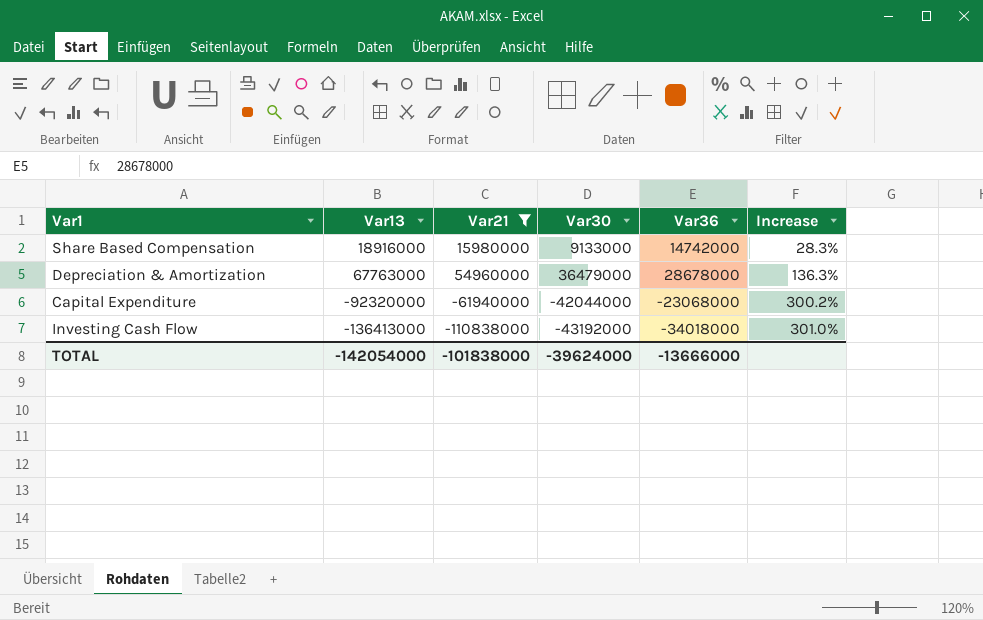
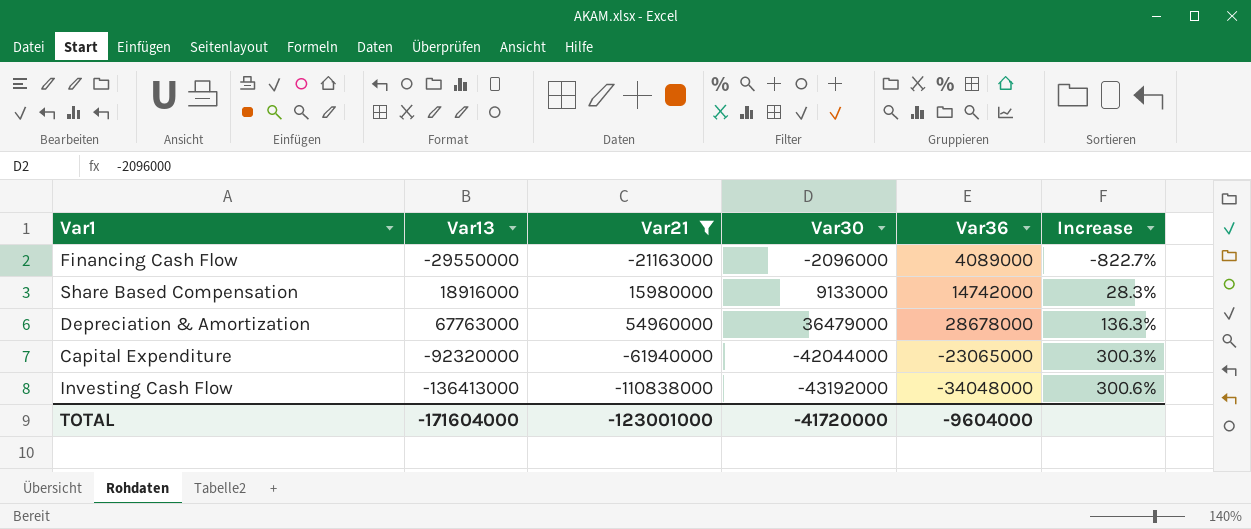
row Financing Cash Flow: none -> -29550000 | -21163000 | -2096000 | 4089000 | -822.7%
Capital Expenditure | Var36: -23068000 -> -23065000
Capital Expenditure | Increase: 300.2% -> 300.3%
Investing Cash Flow | Var36: -34018000 -> -34048000
Investing Cash Flow | Increase: 301.0% -> 300.6%
TOTAL | Var13: -142054000 -> -171604000
TOTAL | Var21: -101838000 -> -123001000
TOTAL | Var30: -39624000 -> -41720000
TOTAL | Var36: -13666000 -> -9604000

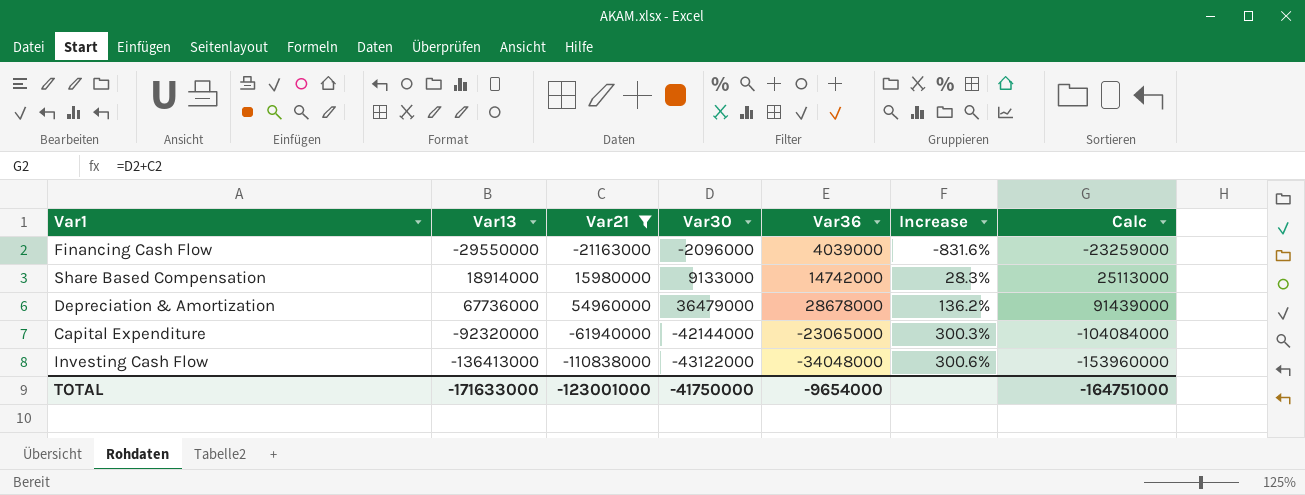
column Calc | formula: none -> [Var21] + [Var30]
Financing Cash Flow | Var36: 4089000 -> 4039000
Financing Cash Flow | Increase: -822.7% -> -831.6%
Share Based Compensation | Var13: 18916000 -> 18914000
Depreciation & Amortization | Var13: 67763000 -> 67736000
Depreciation & Amortization | Increase: 136.3% -> 136.2%
Capital Expenditure | Var30: -42044000 -> -42144000
Investing Cash Flow | Var30: -43192000 -> -43122000
TOTAL | Var13: -171604000 -> -171633000
TOTAL | Var30: -41720000 -> -41750000
TOTAL | Var36: -9604000 -> -9654000

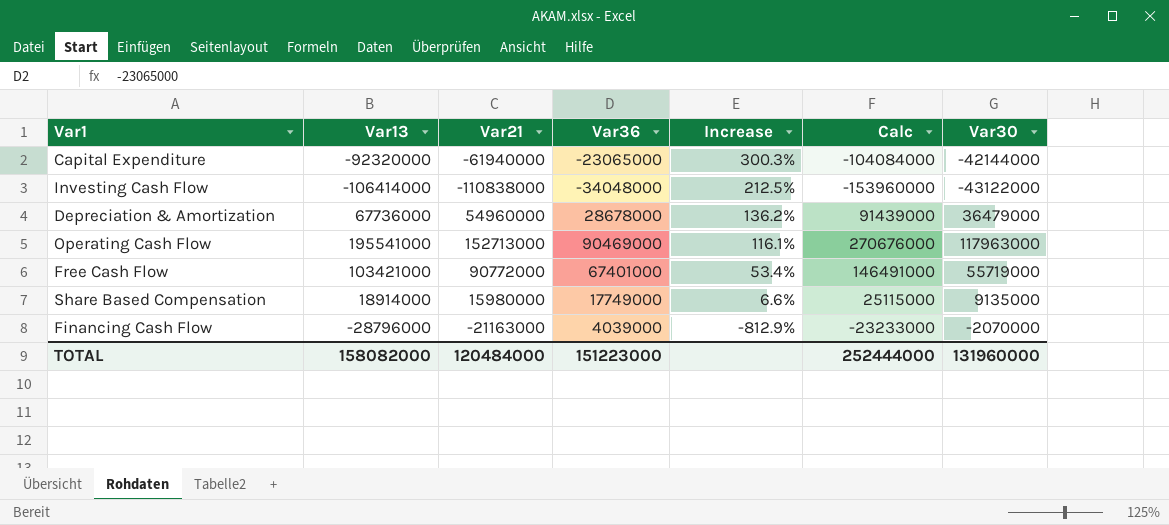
filter: Var21 <= 54960000 -> none
row order: Increase ascending -> Increase descending
column Var30 | position: 4 -> 7
Investing Cash Flow | Var13: -136413000 -> -106414000
Investing Cash Flow | Increase: 300.6% -> 212.5%
Share Based Compensation | Var36: 14742000 -> 17749000
Share Based Compensation | Increase: 28.3% -> 6.6%
Share Based Compensation | Calc: 25113000 -> 25115000
Share Based Compensation | Var30: 9133000 -> 9135000
Financing Cash Flow | Var13: -29550000 -> -28796000
Financing Cash Flow | Increase: -831.6% -> -812.9%
Financing Cash Flow | Calc: -23259000 -> -23233000
Financing Cash Flow | Var30: -2096000 -> -2070000
TOTAL | Var13: -171633000 -> 158082000
TOTAL | Var21: -123001000 -> 120484000
TOTAL | Var36: -9654000 -> 151223000
TOTAL | Calc: -164751000 -> 252444000
TOTAL | Var30: -41750000 -> 131960000

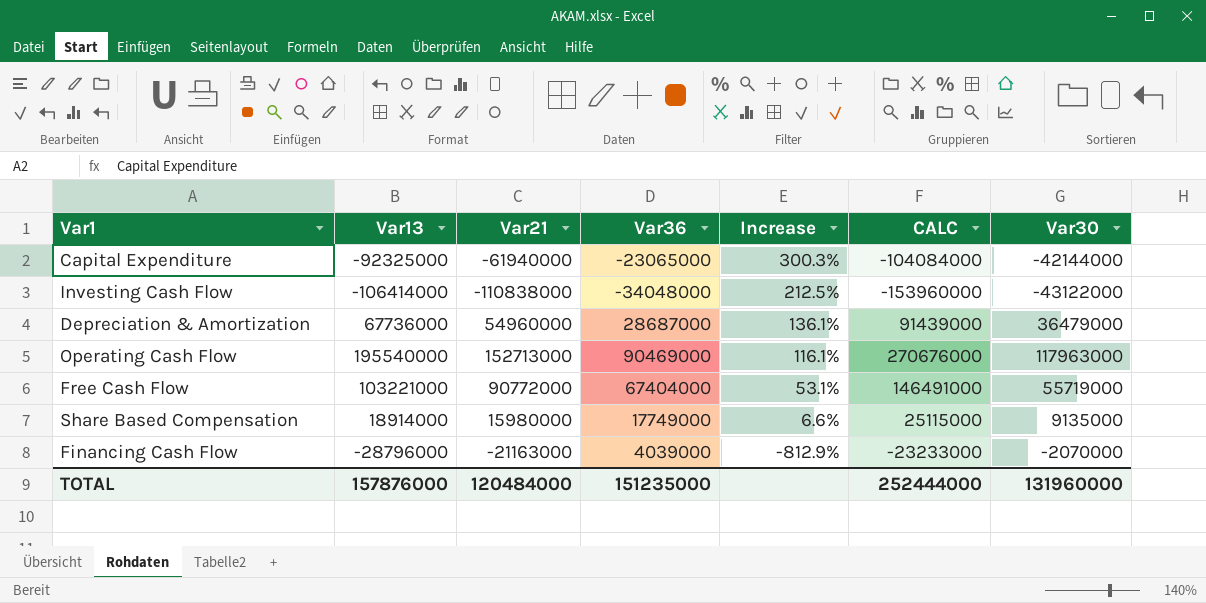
column name: Calc -> CALC
Capital Expenditure | Var13: -92320000 -> -92325000
Depreciation & Amortization | Var36: 28678000 -> 28687000
Depreciation & Amortization | Increase: 136.2% -> 136.1%
Operating Cash Flow | Var13: 195541000 -> 195540000
Free Cash Flow | Var13: 103421000 -> 103221000
Free Cash Flow | Var36: 67401000 -> 67404000
Free Cash Flow | Increase: 53.4% -> 53.1%
TOTAL | Var13: 158082000 -> 157876000
TOTAL | Var36: 151223000 -> 151235000

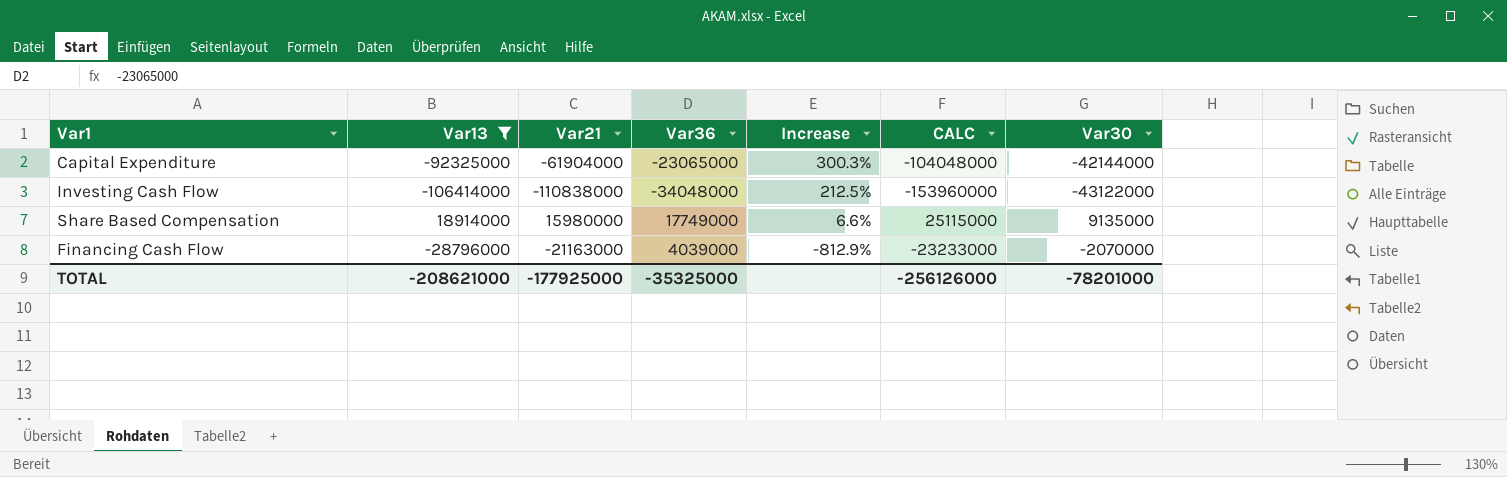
filter: none -> Var13 <= 18914000
Capital Expenditure | Var21: -61940000 -> -61904000
Capital Expenditure | CALC: -104084000 -> -104048000
TOTAL | Var13: 157876000 -> -208621000
TOTAL | Var21: 120484000 -> -177925000
TOTAL | Var36: 151235000 -> -35325000
TOTAL | CALC: 252444000 -> -256126000
TOTAL | Var30: 131960000 -> -78201000

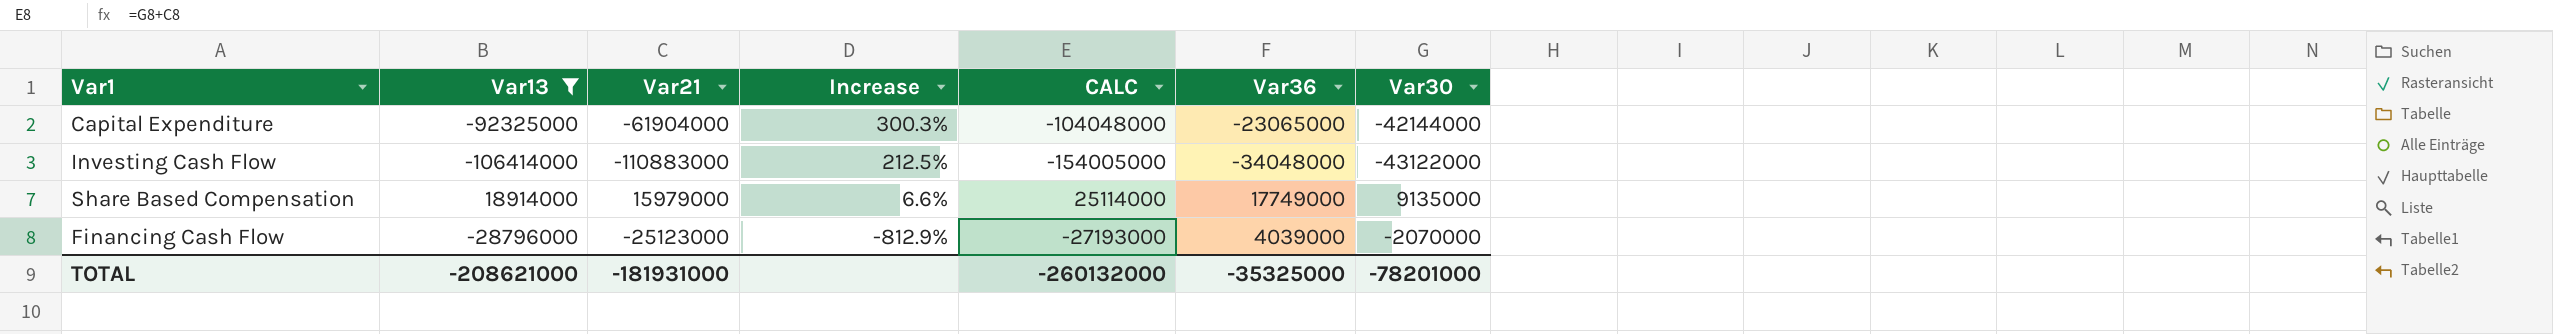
column Var36 | position: 4 -> 6
Investing Cash Flow | Var21: -110838000 -> -110883000
Investing Cash Flow | CALC: -153960000 -> -154005000
Share Based Compensation | Var21: 15980000 -> 15979000
Share Based Compensation | CALC: 25115000 -> 25114000
Financing Cash Flow | Var21: -21163000 -> -25123000
Financing Cash Flow | CALC: -23233000 -> -27193000
TOTAL | Var21: -177925000 -> -181931000
TOTAL | CALC: -256126000 -> -260132000

